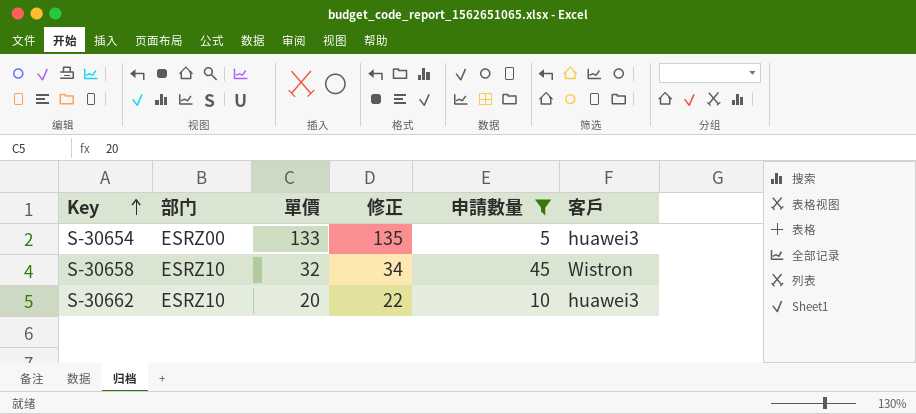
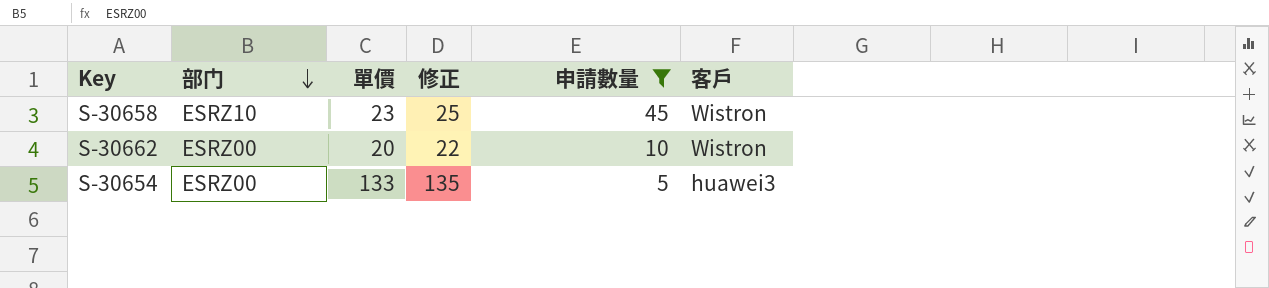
row order: Key ascending -> 部门 descending
S-30658 | 單價: 32 -> 23
S-30658 | 修正: 34 -> 25
S-30662 | 部门: ESRZ10 -> ESRZ00
S-30662 | 客戶: huawei3 -> Wistron

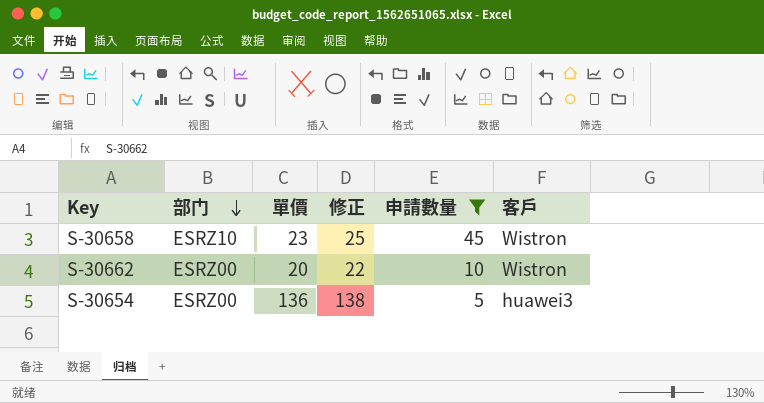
S-30654 | 單價: 133 -> 136
S-30654 | 修正: 135 -> 138

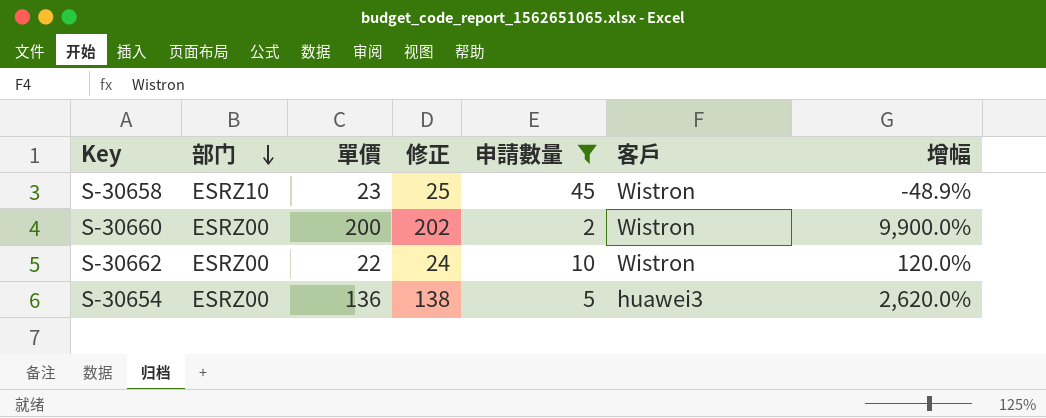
column 增幅 | formula: none -> ([單價] - [申請數量]) / [申請數量]
row S-30660: none -> ESRZ00 | 200 | 202 | 2 | Wistron | 9,900.0%
S-30662 | 單價: 20 -> 22
S-30662 | 修正: 22 -> 24

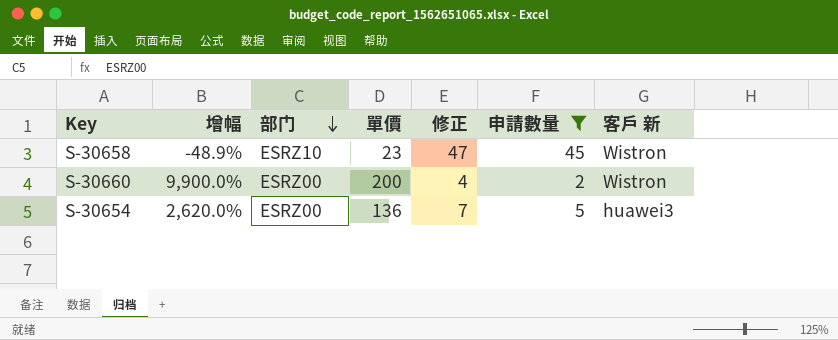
column 增幅 | position: 7 -> 2
column 修正 | formula: [單價] + 2 -> [申請數量] + 2
column name: 客戶 -> 客戶 新
row S-30662: ESRZ00 | 22 | 24 | 10 | Wistron | 120.0% -> none

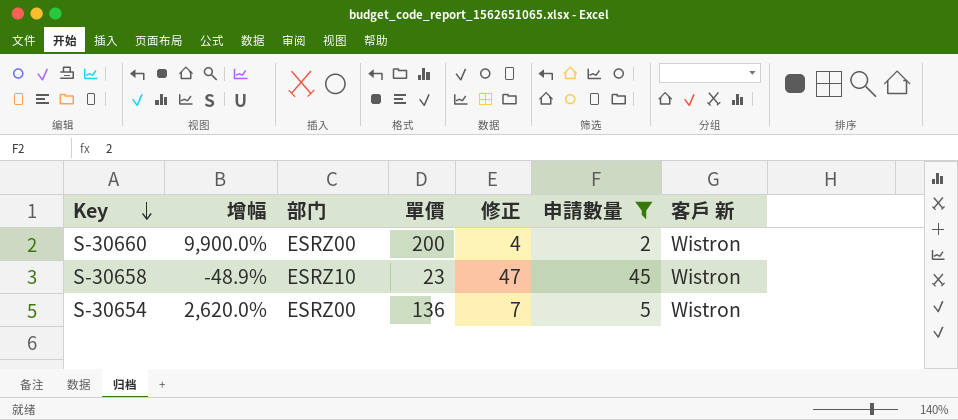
row order: 部门 descending -> Key descending
S-30654 | 客戶 新: huawei3 -> Wistron

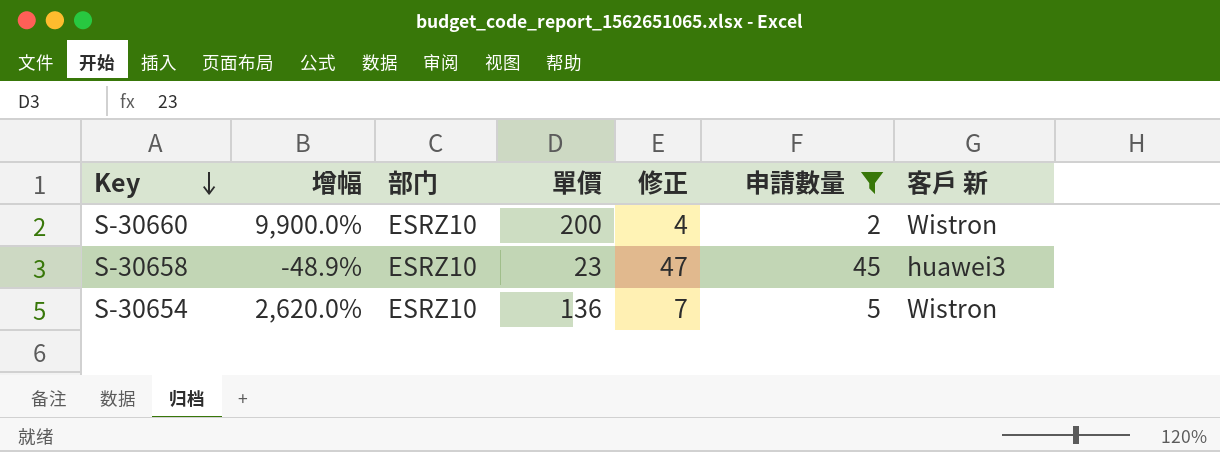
S-30660 | 部门: ESRZ00 -> ESRZ10
S-30658 | 客戶 新: Wistron -> huawei3
S-30654 | 部门: ESRZ00 -> ESRZ10

